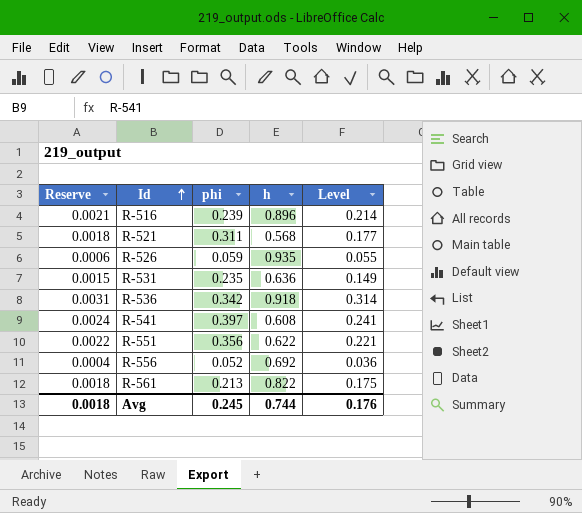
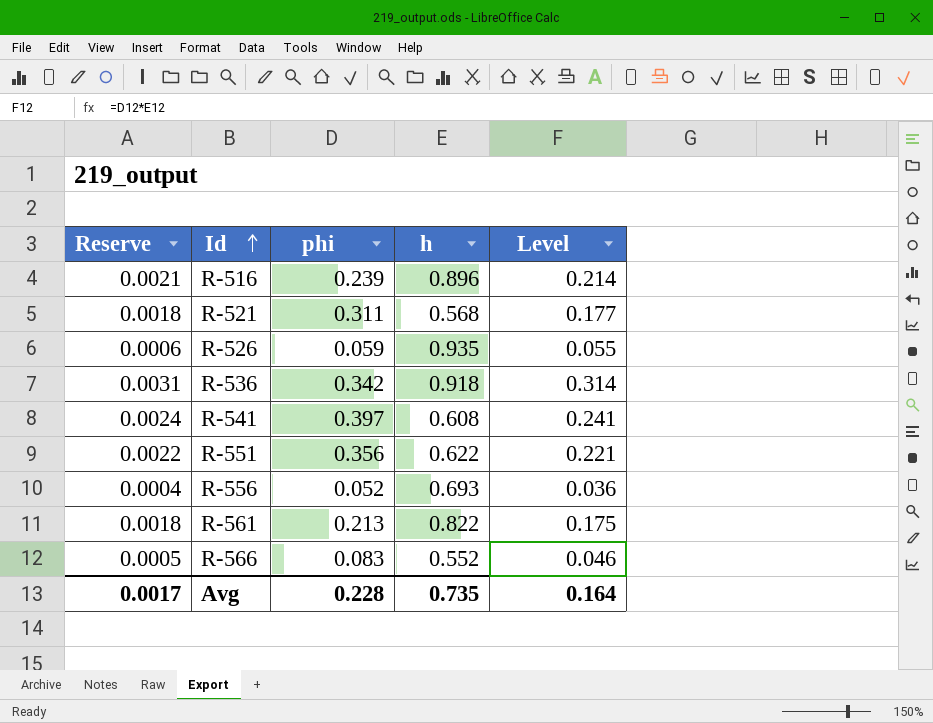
row R-531: 0.0015 | 0.235 | 0.636 | 0.149 -> none
R-556 | h: 0.692 -> 0.693
row R-566: none -> 0.0005 | 0.083 | 0.552 | 0.046
Avg | Reserve: 0.0018 -> 0.0017
Avg | phi: 0.245 -> 0.228
Avg | h: 0.744 -> 0.735
Avg | Level: 0.176 -> 0.164

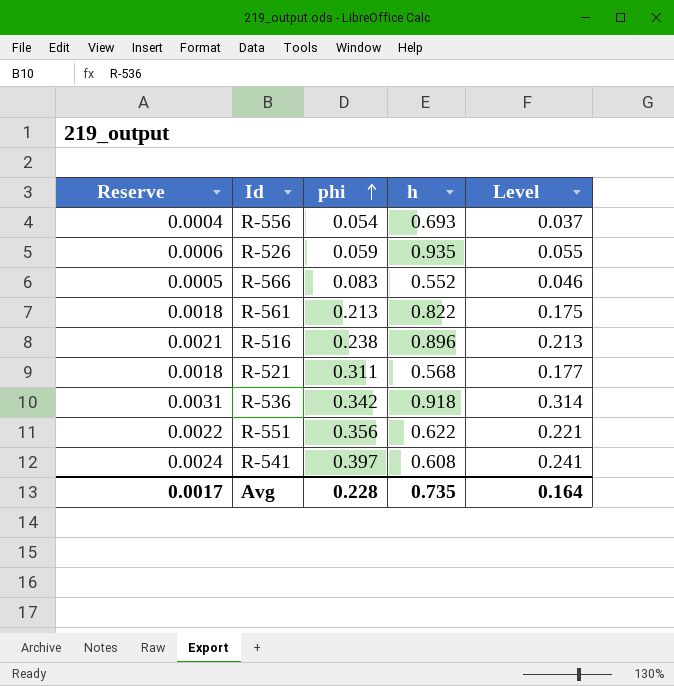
row order: Id ascending -> phi ascending
R-556 | phi: 0.052 -> 0.054
R-556 | Level: 0.036 -> 0.037
R-516 | phi: 0.239 -> 0.238
R-516 | Level: 0.214 -> 0.213

